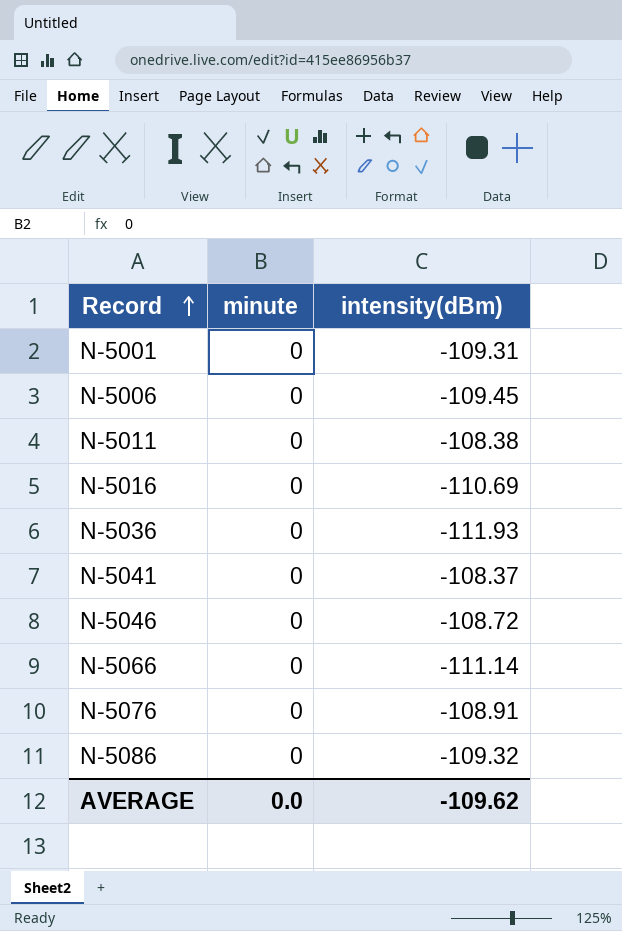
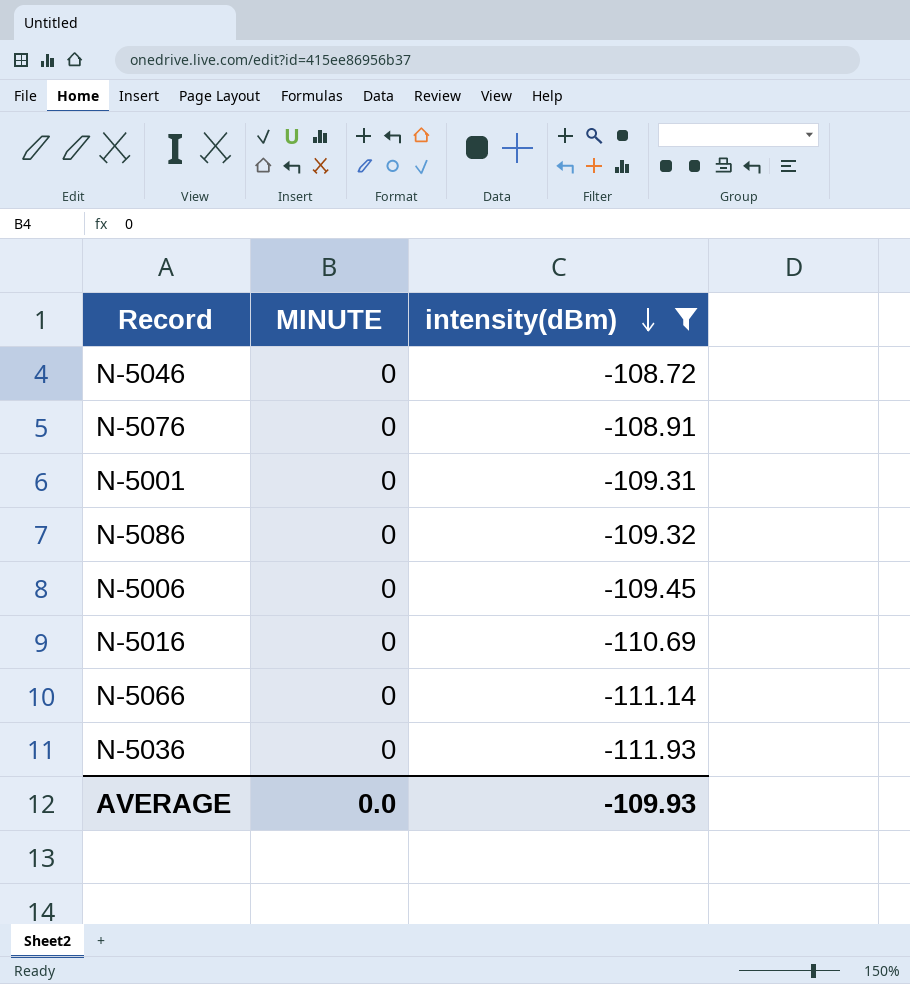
filter: none -> intensity(dBm) <= -108.72
row order: Record ascending -> intensity(dBm) descending
column name: minute -> MINUTE
AVERAGE | intensity(dBm): -109.62 -> -109.93

